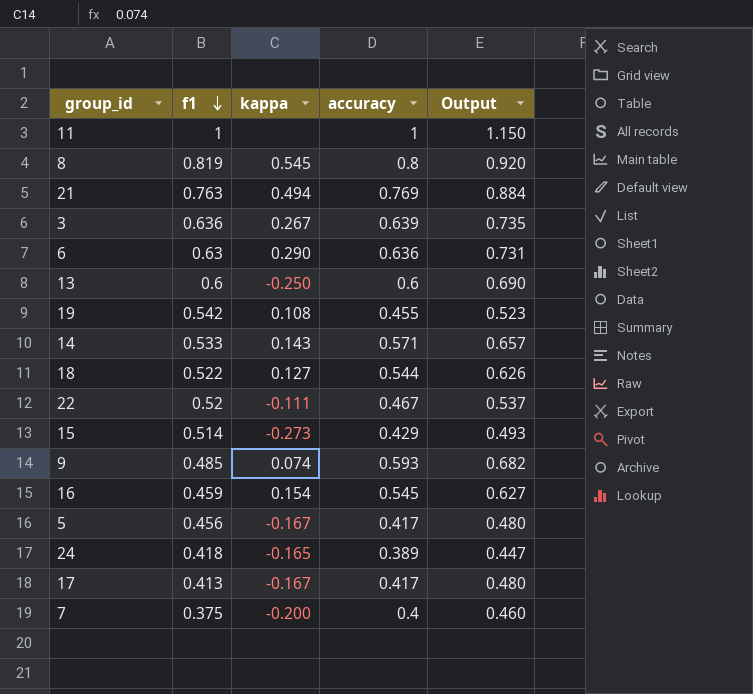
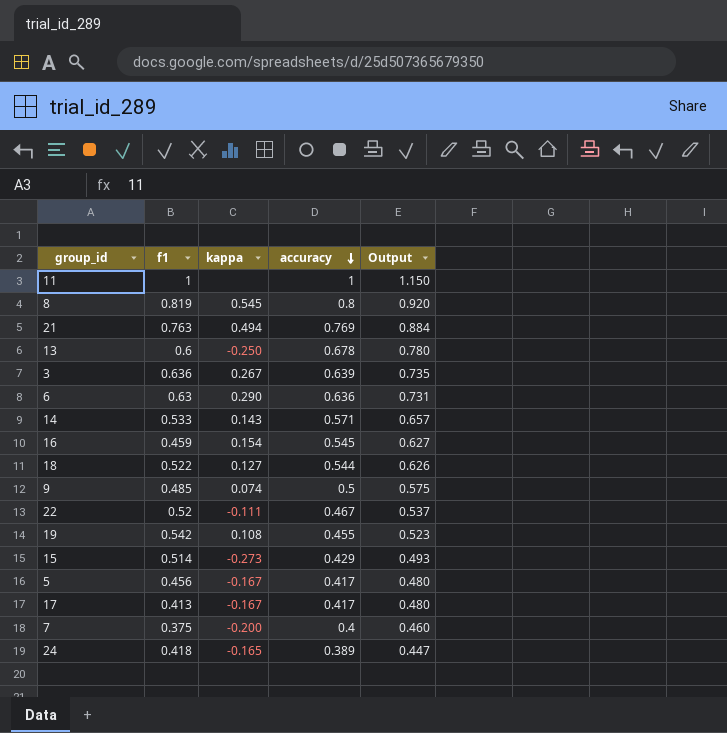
row order: f1 descending -> accuracy descending
13 | accuracy: 0.6 -> 0.678
13 | Output: 0.690 -> 0.780
9 | accuracy: 0.593 -> 0.5
9 | Output: 0.682 -> 0.575

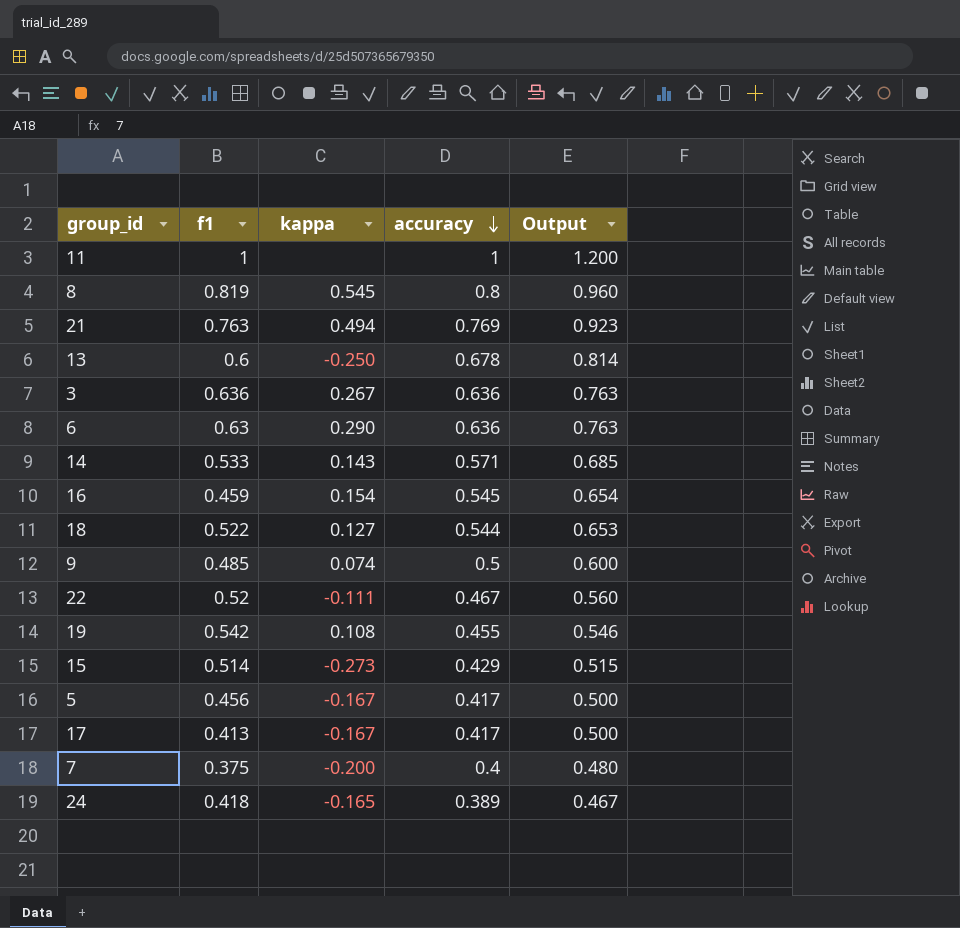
column Output | formula: [accuracy] * 1.15 -> [accuracy] * 1.2
3 | accuracy: 0.639 -> 0.636

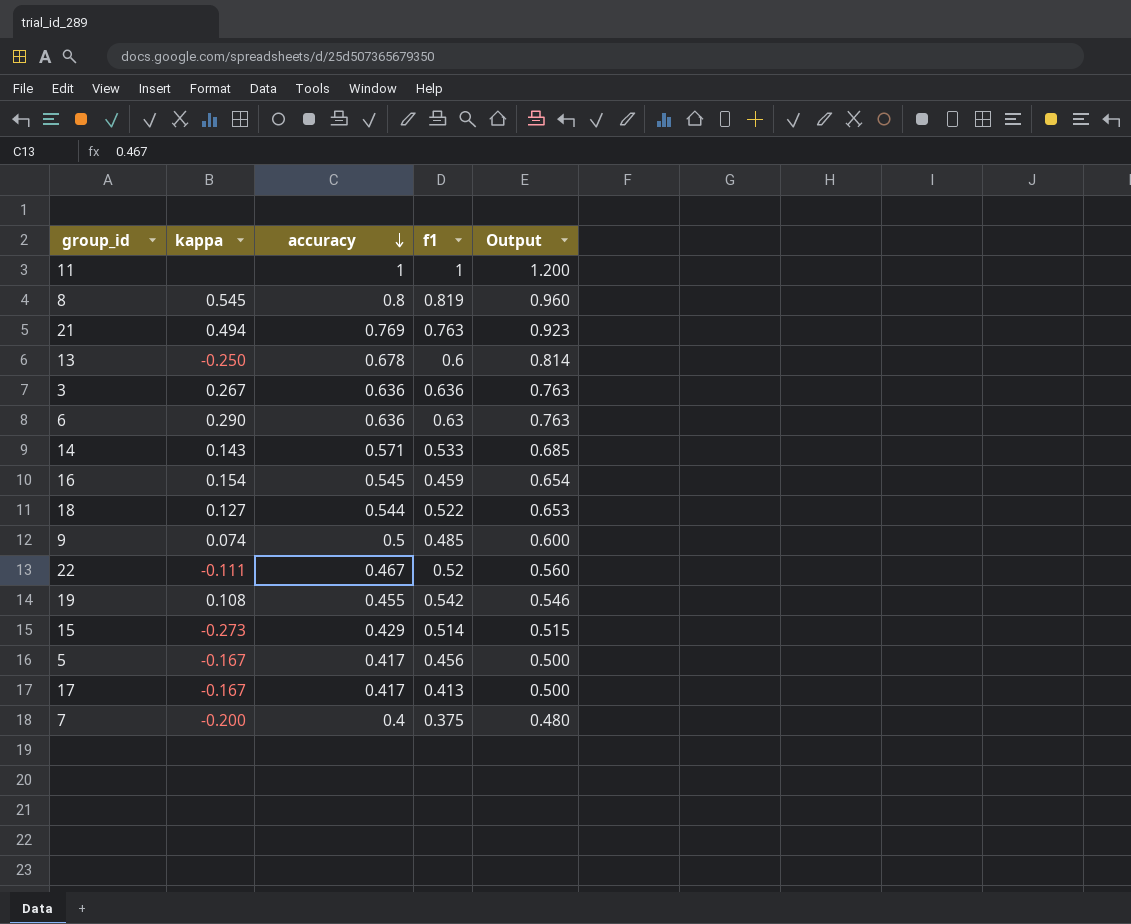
column f1 | position: 2 -> 4
row 24: 0.418 | -0.165 | 0.389 | 0.467 -> none

